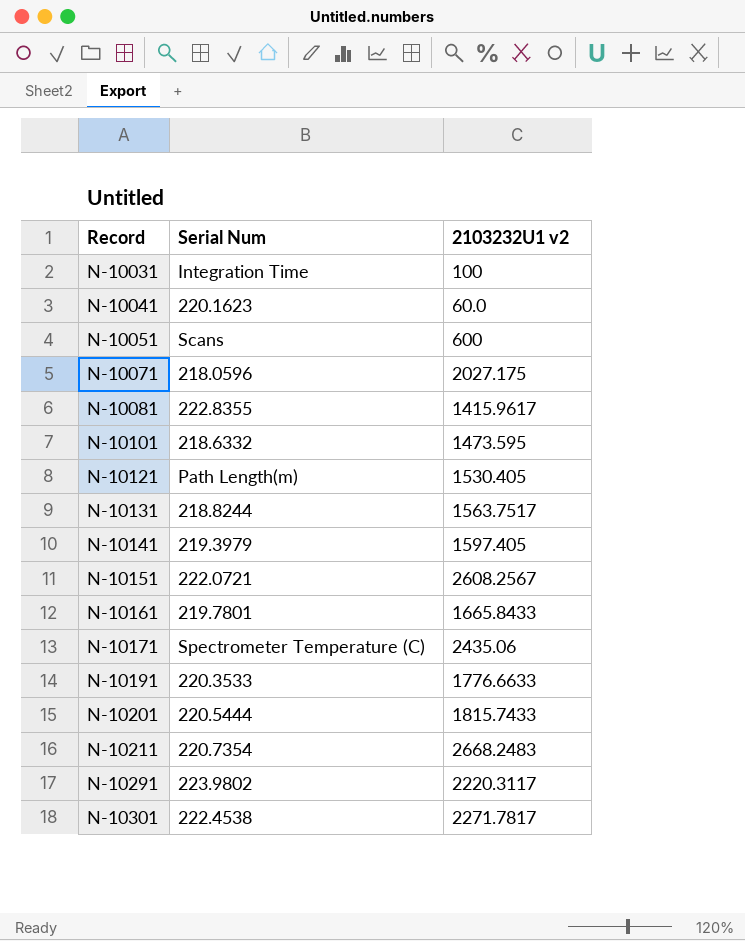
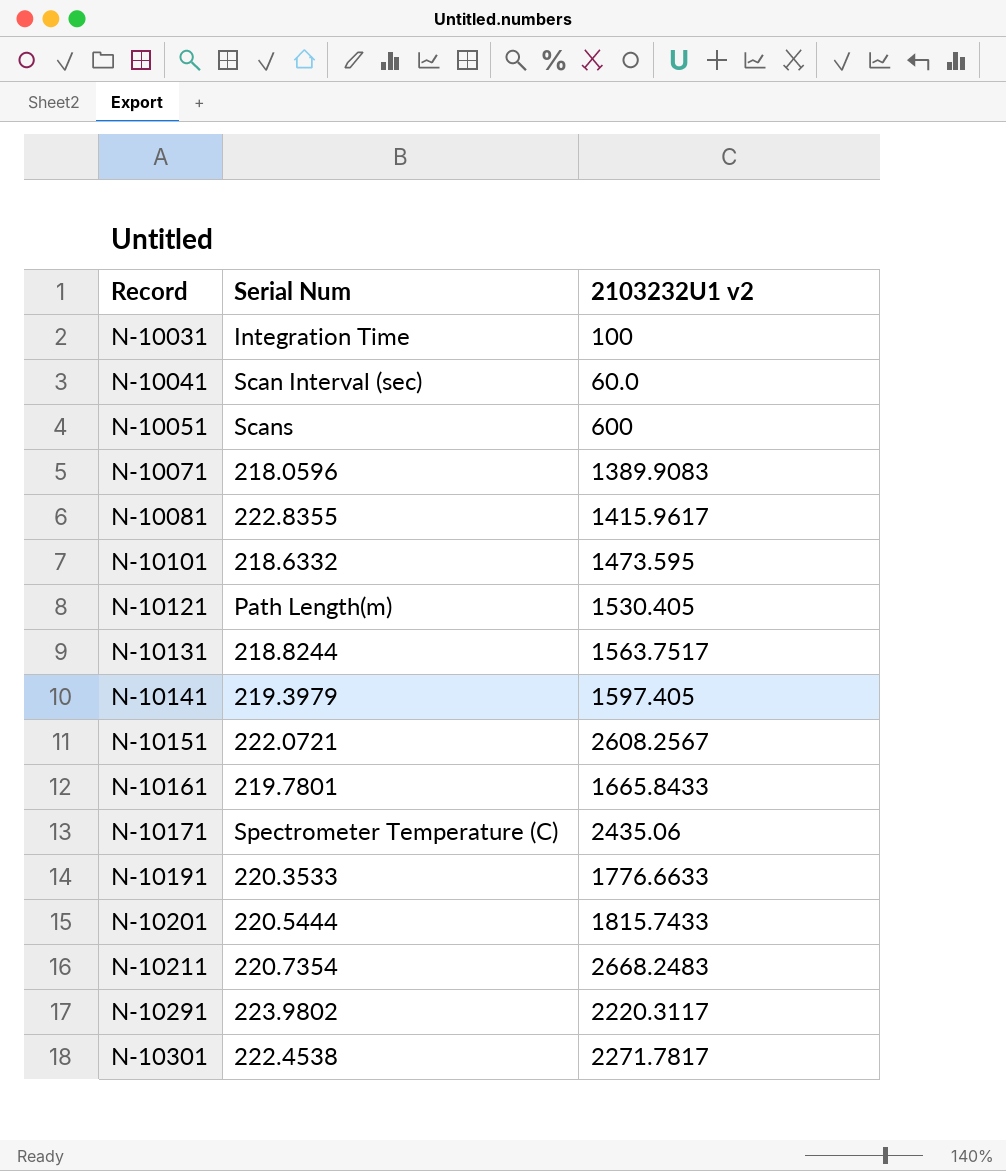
N-10041 | Serial Num: 220.1623 -> Scan Interval (sec)
N-10071 | 2103232U1 v2: 2027.175 -> 1389.9083

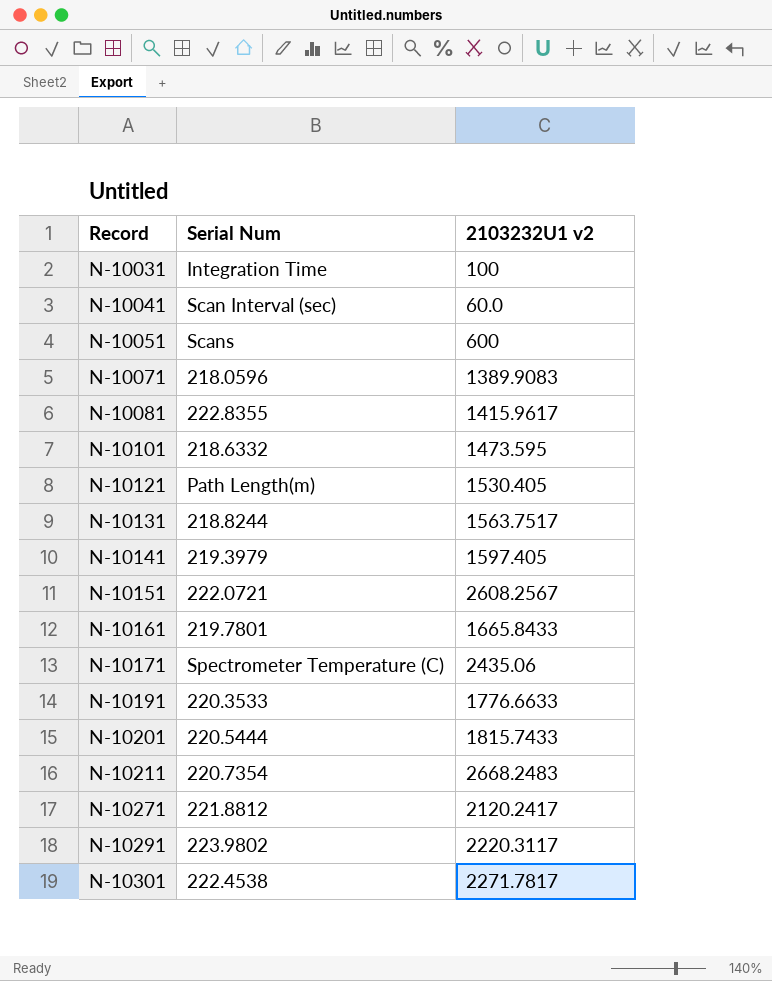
row N-10271: none -> 221.8812 | 2120.2417

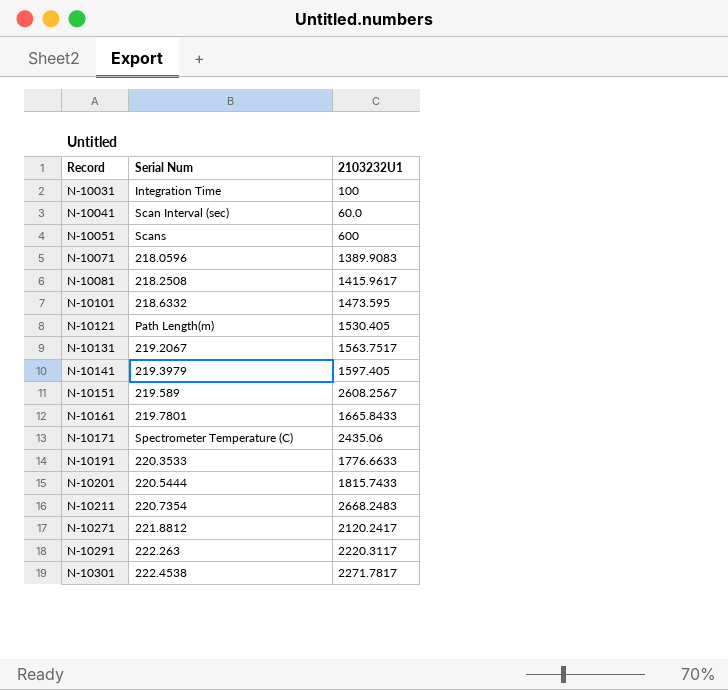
column name: 2103232U1 v2 -> 2103232U1
N-10081 | Serial Num: 222.8355 -> 218.2508
N-10131 | Serial Num: 218.8244 -> 219.2067
N-10151 | Serial Num: 222.0721 -> 219.589
N-10291 | Serial Num: 223.9802 -> 222.263

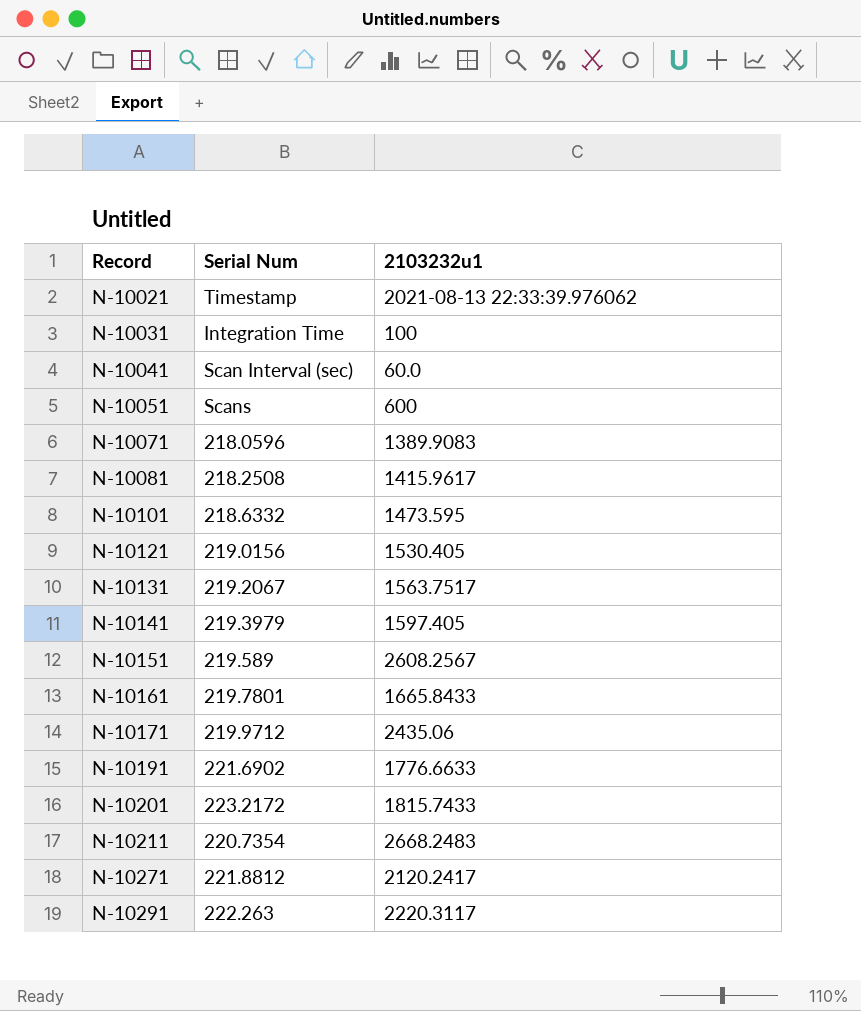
column name: 2103232U1 -> 2103232u1
row N-10301: 222.4538 | 2271.7817 -> none
row N-10021: none -> Timestamp | 2021-08-13 22:33:39.976062
N-10121 | Serial Num: Path Length(m) -> 219.0156
N-10171 | Serial Num: Spectrometer Temperature (C) -> 219.9712
N-10191 | Serial Num: 220.3533 -> 221.6902
N-10201 | Serial Num: 220.5444 -> 223.2172

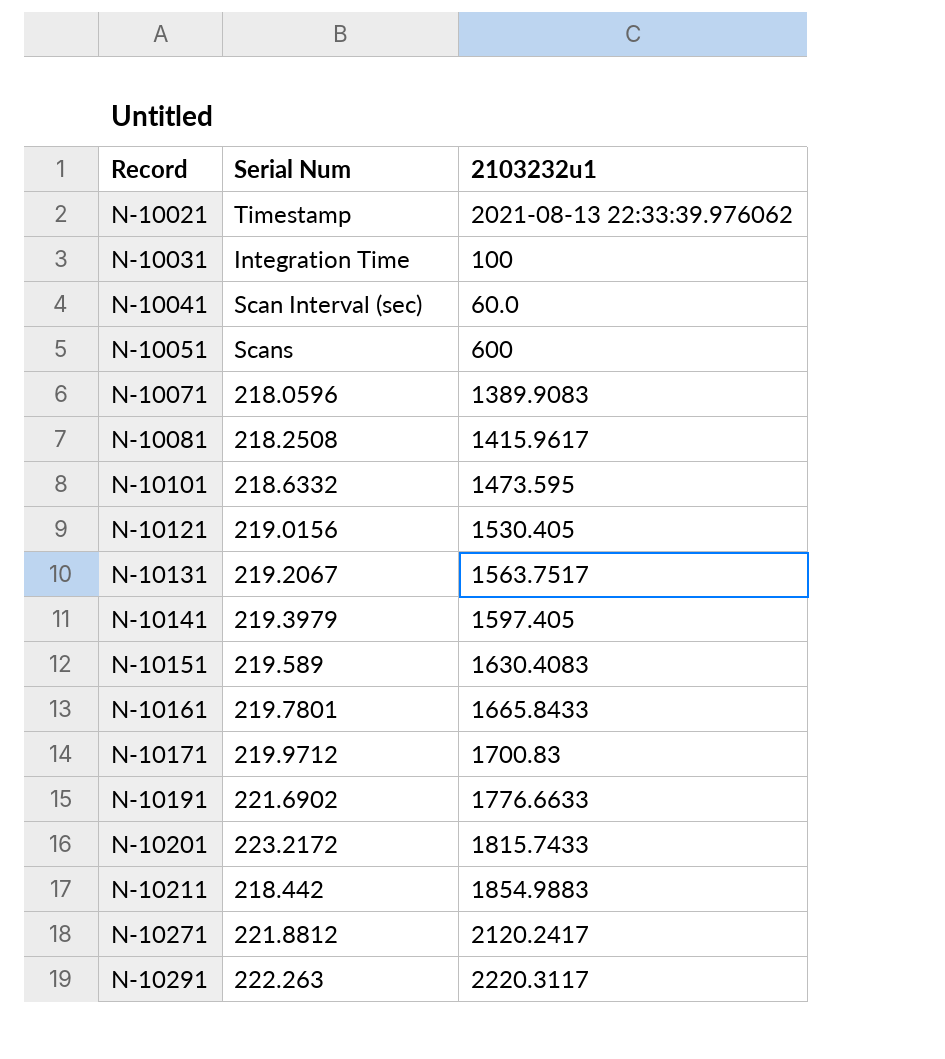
N-10151 | 2103232u1: 2608.2567 -> 1630.4083
N-10171 | 2103232u1: 2435.06 -> 1700.83
N-10211 | Serial Num: 220.7354 -> 218.442
N-10211 | 2103232u1: 2668.2483 -> 1854.9883

